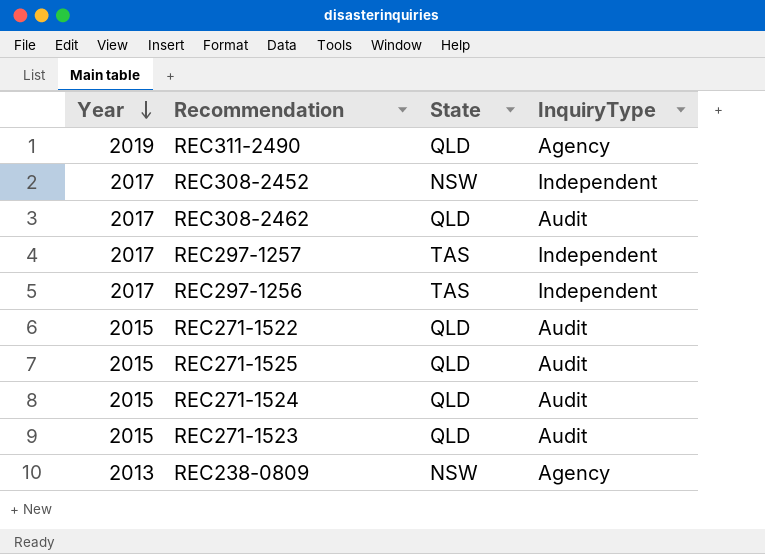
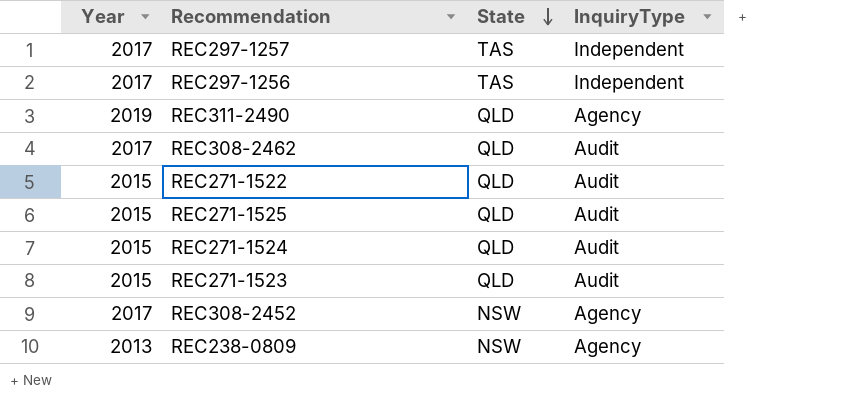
row order: Year descending -> State descending
REC308-2452 | InquiryType: Independent -> Agency

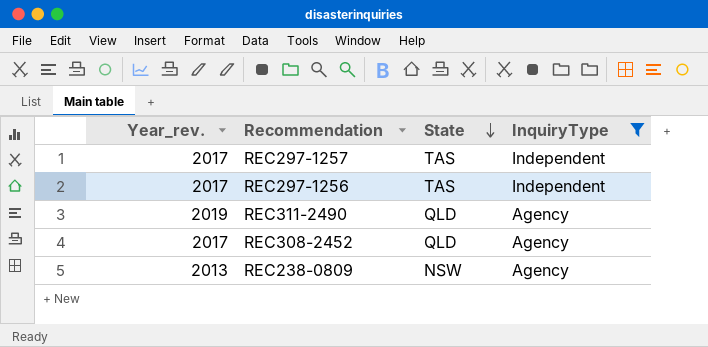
filter: none -> InquiryType != Audit
column name: Year -> Year_rev.
REC308-2452 | State: NSW -> QLD

